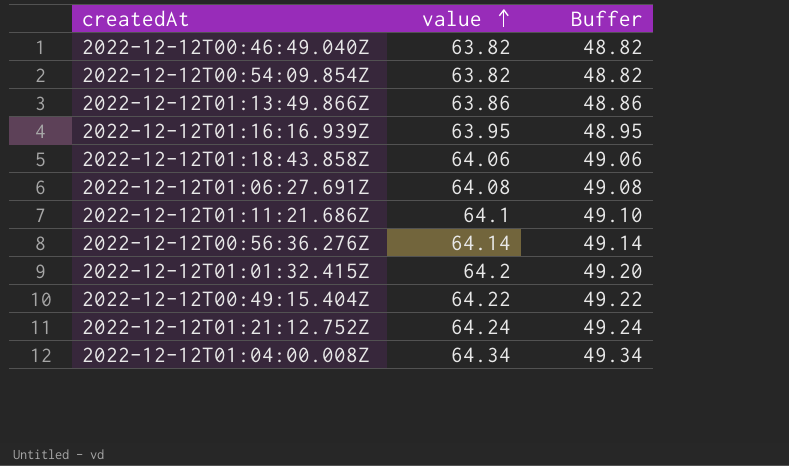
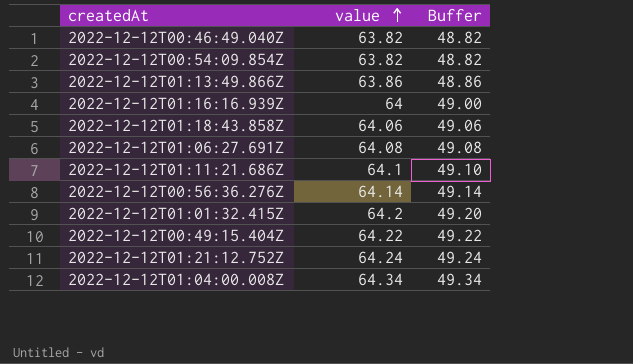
2022-12-12T01:16:16.939Z | value: 63.95 -> 64
2022-12-12T01:16:16.939Z | Buffer: 48.95 -> 49.00

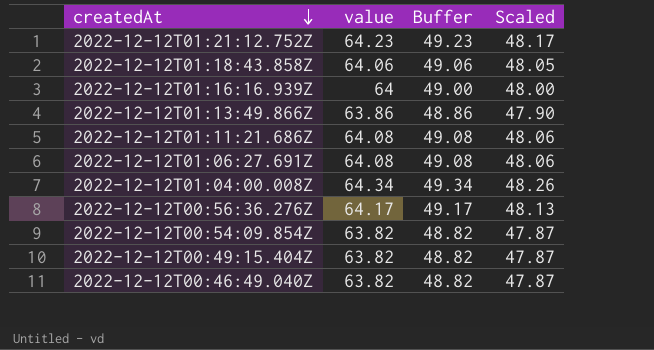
row order: value ascending -> createdAt descending
column Scaled | formula: none -> [value] * 0.75
row 2022-12-12T01:01:32.415Z: 64.2 | 49.20 -> none
2022-12-12T01:21:12.752Z | value: 64.24 -> 64.23
2022-12-12T01:21:12.752Z | Buffer: 49.24 -> 49.23
2022-12-12T01:11:21.686Z | value: 64.1 -> 64.08
2022-12-12T01:11:21.686Z | Buffer: 49.10 -> 49.08
2022-12-12T00:56:36.276Z | value: 64.14 -> 64.17
2022-12-12T00:56:36.276Z | Buffer: 49.14 -> 49.17
2022-12-12T00:49:15.404Z | value: 64.22 -> 63.82
2022-12-12T00:49:15.404Z | Buffer: 49.22 -> 48.82

